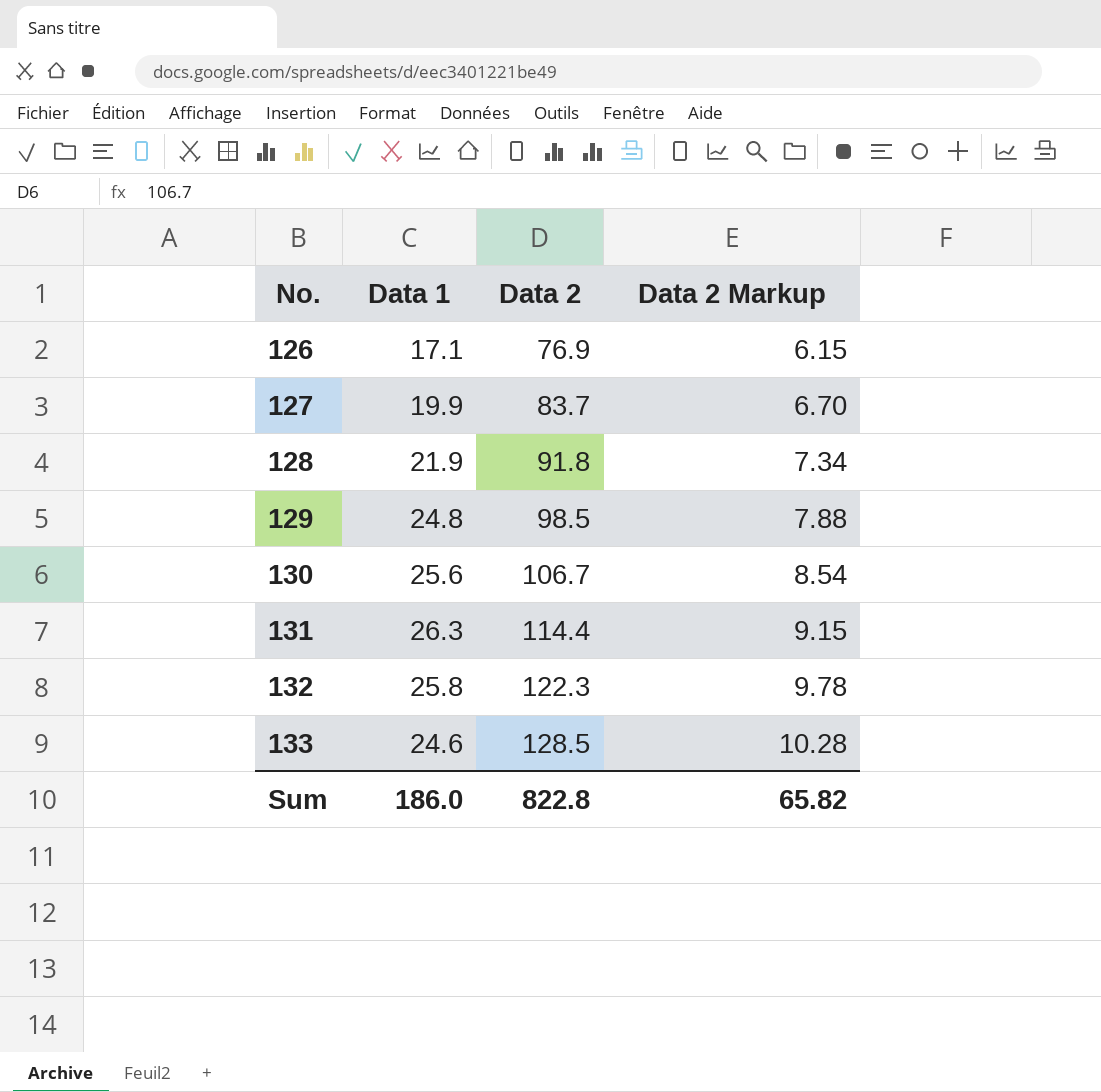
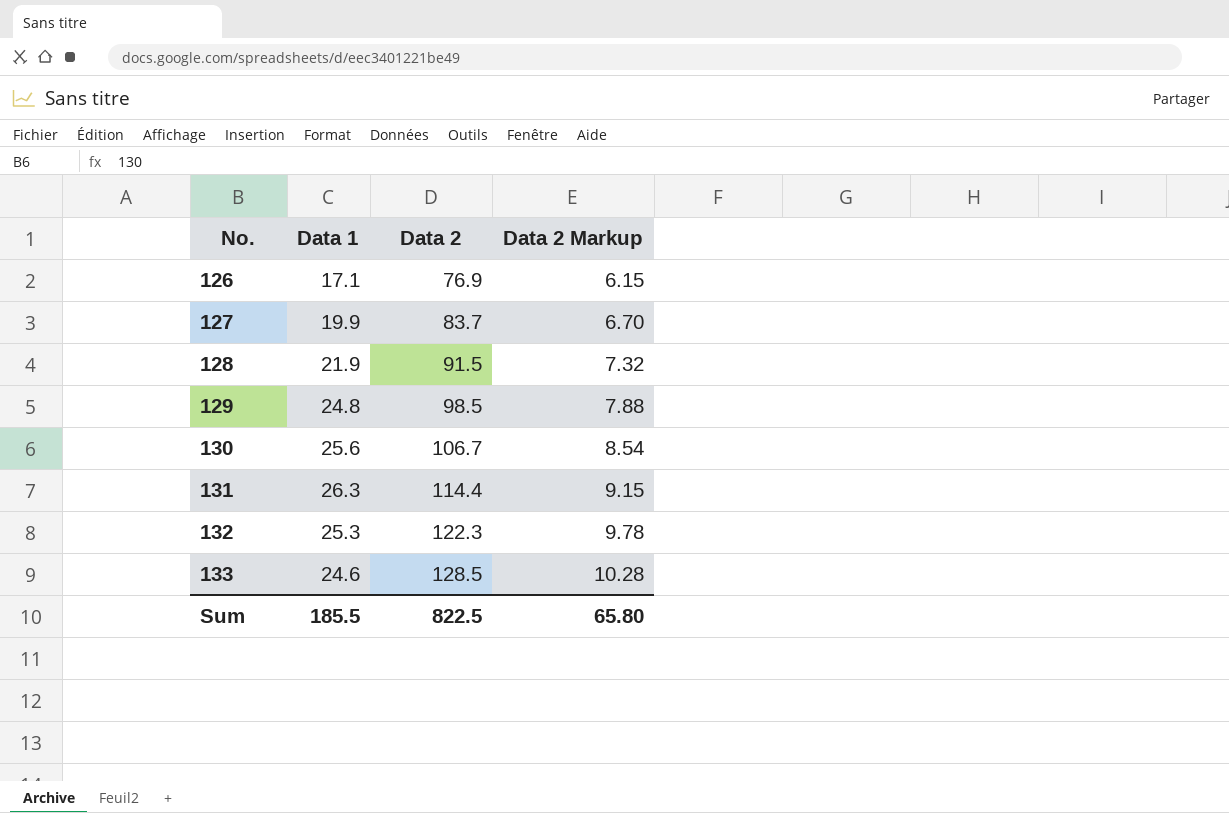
128 | Data 2: 91.8 -> 91.5
128 | Data 2 Markup: 7.34 -> 7.32
132 | Data 1: 25.8 -> 25.3
Sum | Data 1: 186.0 -> 185.5
Sum | Data 2: 822.8 -> 822.5
Sum | Data 2 Markup: 65.82 -> 65.80

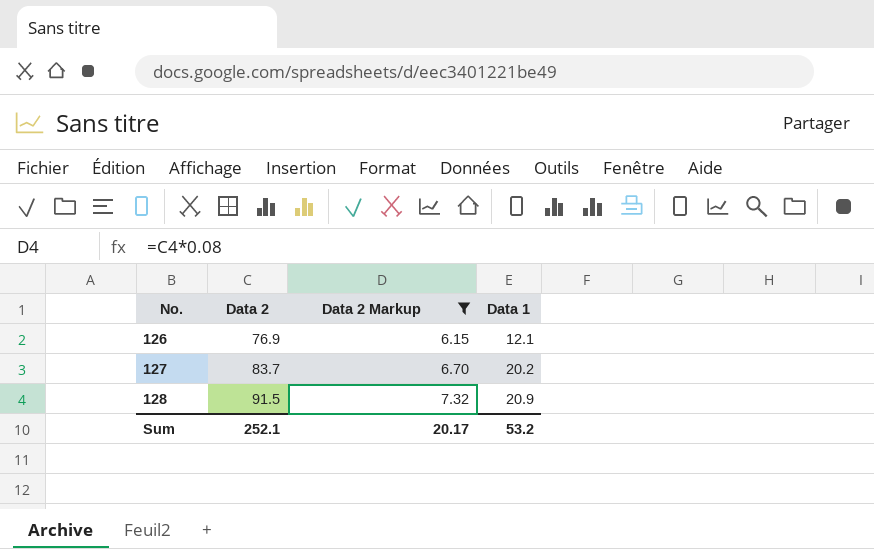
filter: none -> Data 2 Markup <= 7.32
column Data 1 | position: 2 -> 4
126 | Data 1: 17.1 -> 12.1
127 | Data 1: 19.9 -> 20.2
128 | Data 1: 21.9 -> 20.9
Sum | Data 2: 822.5 -> 252.1
Sum | Data 2 Markup: 65.80 -> 20.17
Sum | Data 1: 185.5 -> 53.2

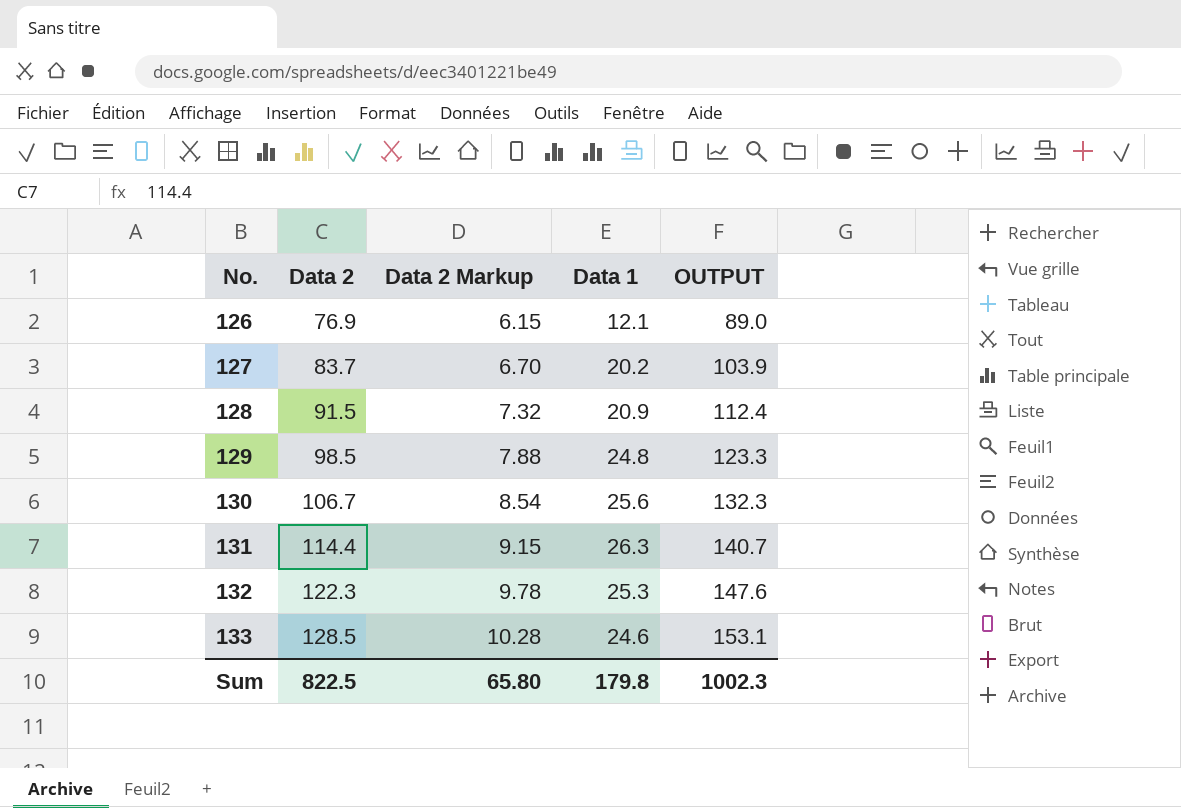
filter: Data 2 Markup <= 7.32 -> none
column OUTPUT | formula: none -> [Data 2] + [Data 1]
Sum | Data 2: 252.1 -> 822.5
Sum | Data 2 Markup: 20.17 -> 65.80
Sum | Data 1: 53.2 -> 179.8

